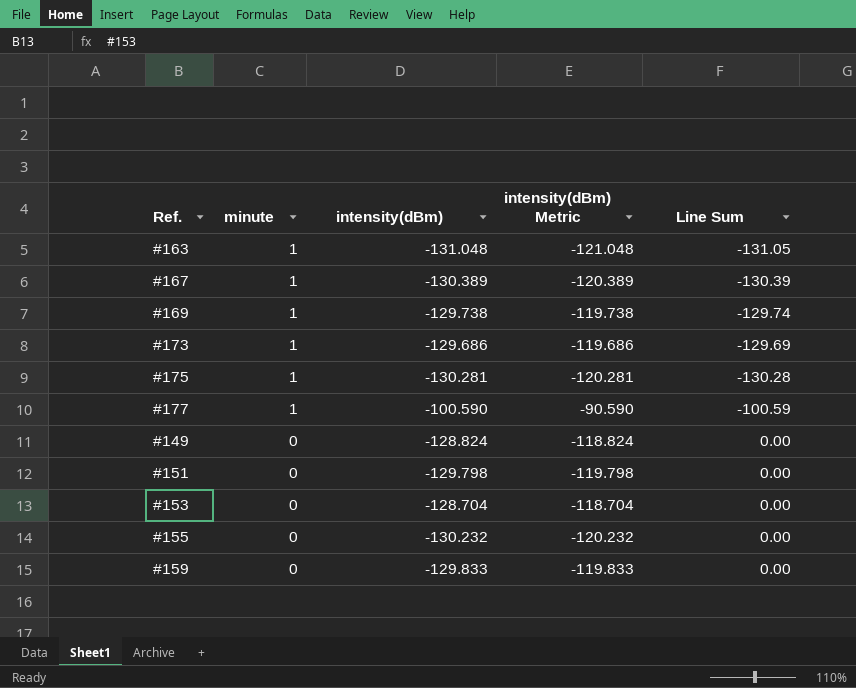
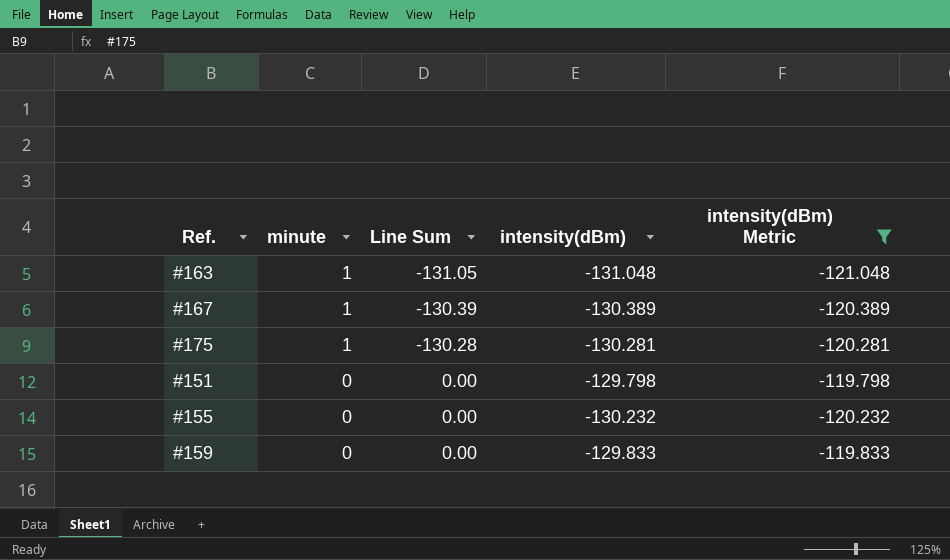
filter: none -> intensity(dBm) Metric <= -119.798
column Line Sum | position: 5 -> 3

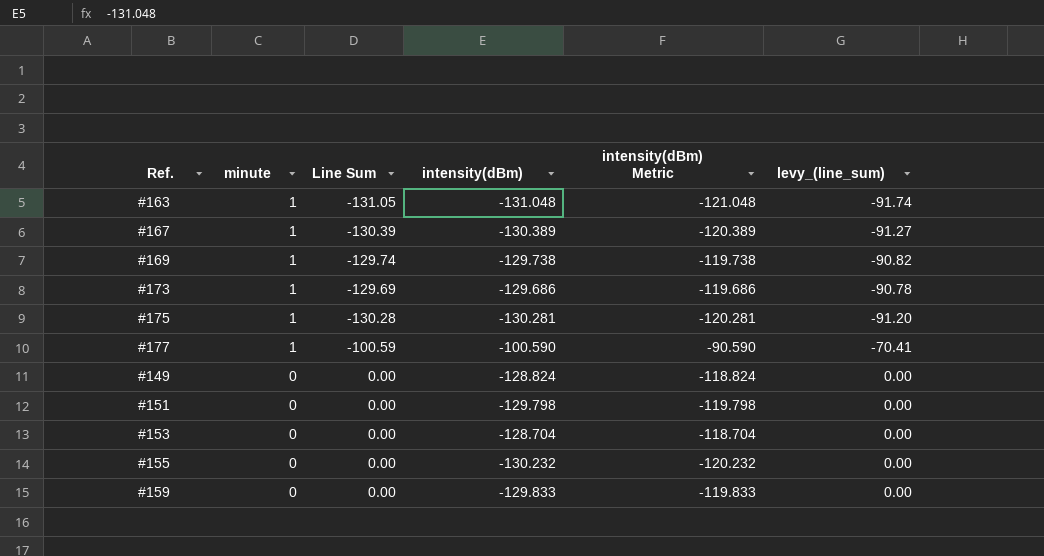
filter: intensity(dBm) Metric <= -119.798 -> none
column levy_(line_sum) | formula: none -> [Line Sum] * 0.7

